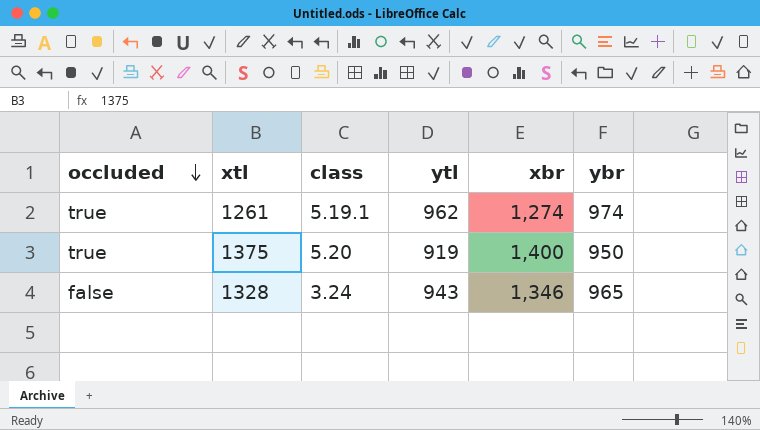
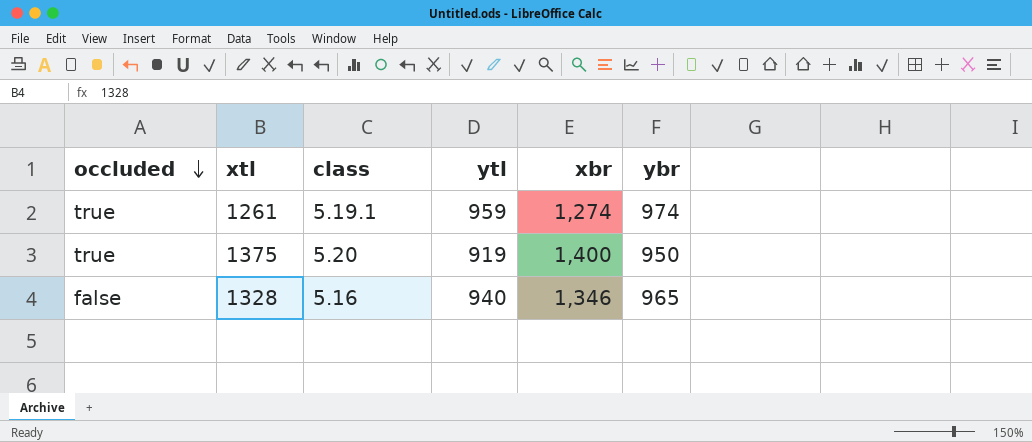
1261 | ytl: 962 -> 959
1328 | class: 3.24 -> 5.16
1328 | ytl: 943 -> 940

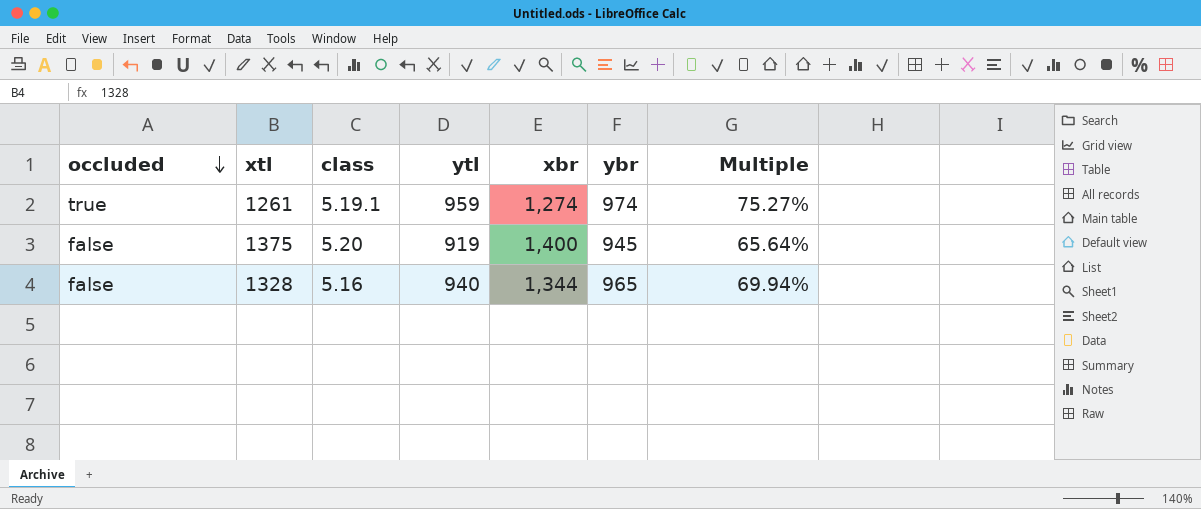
column Multiple | formula: none -> [ytl] / [xbr]
1375 | occluded: true -> false
1375 | ybr: 950 -> 945
1328 | xbr: 1,346 -> 1,344

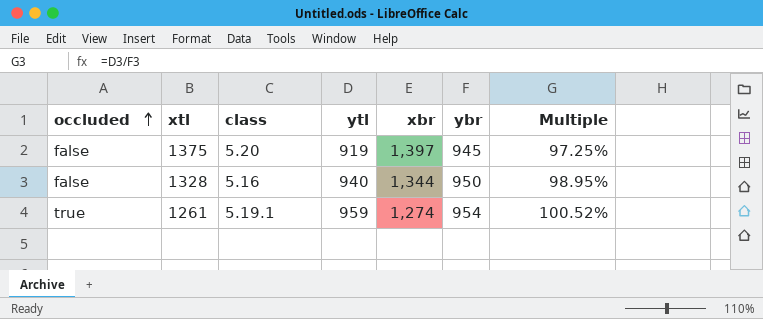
row order: occluded descending -> occluded ascending
column Multiple | formula: [ytl] / [xbr] -> [ytl] / [ybr]
1375 | xbr: 1,400 -> 1,397
1328 | ybr: 965 -> 950
1261 | ybr: 974 -> 954

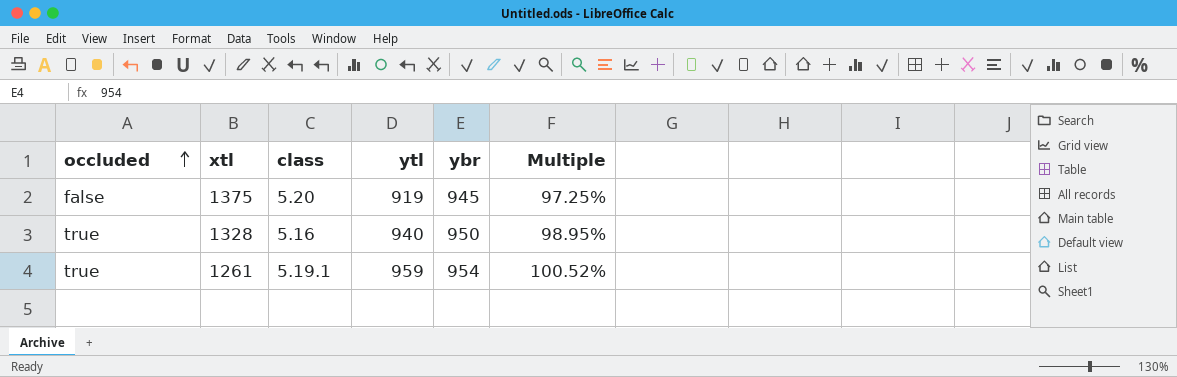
column xbr | position: 5 -> none
1328 | occluded: false -> true

